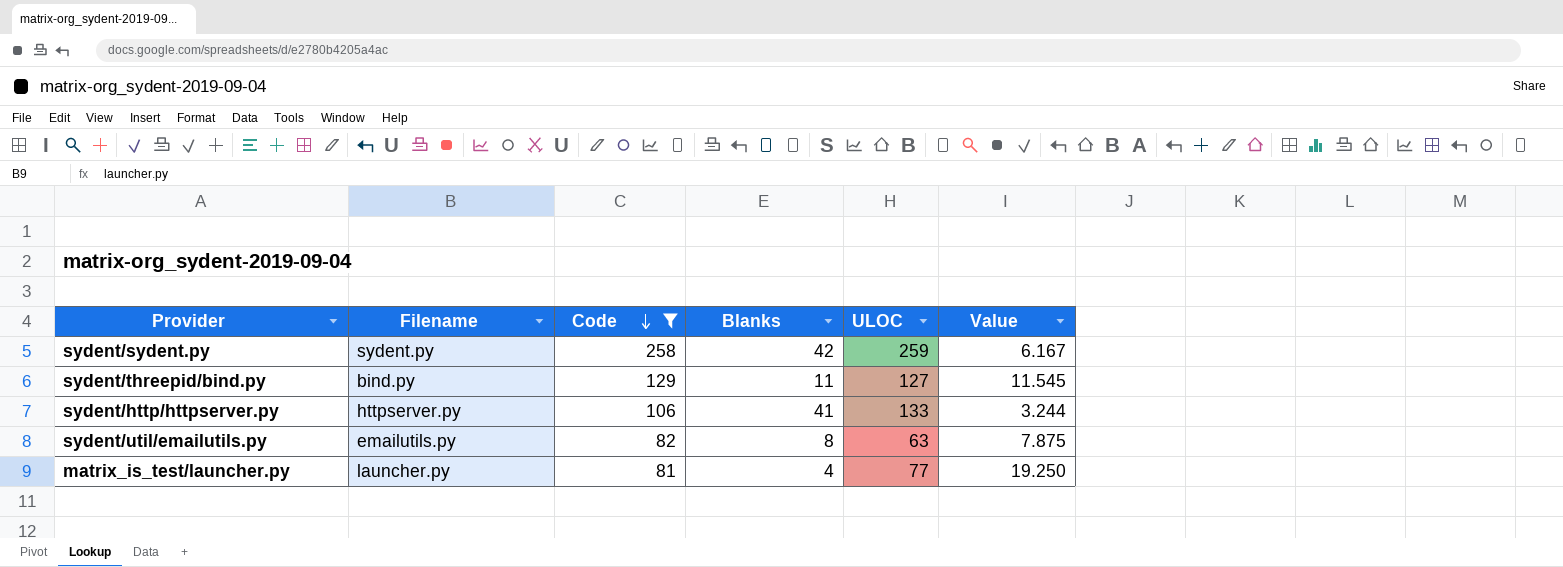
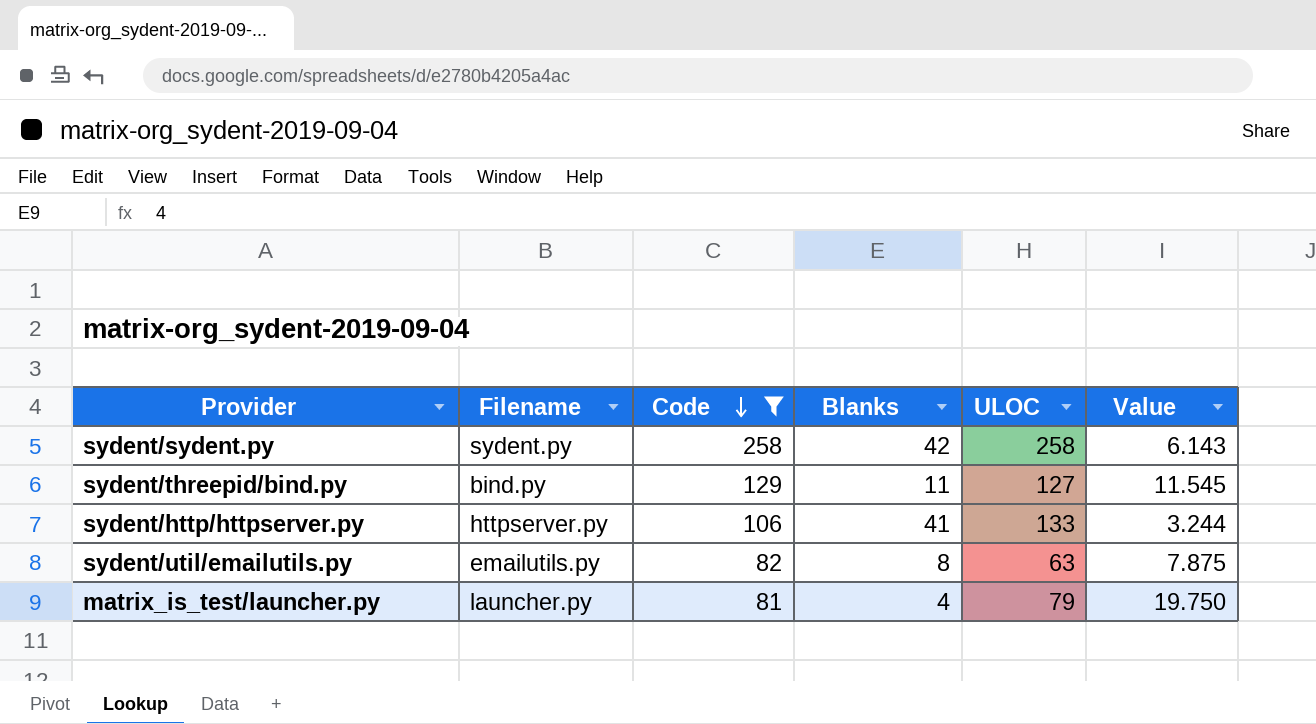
sydent/sydent.py | ULOC: 259 -> 258
sydent/sydent.py | Value: 6.167 -> 6.143
matrix_is_test/launcher.py | ULOC: 77 -> 79
matrix_is_test/launcher.py | Value: 19.250 -> 19.750

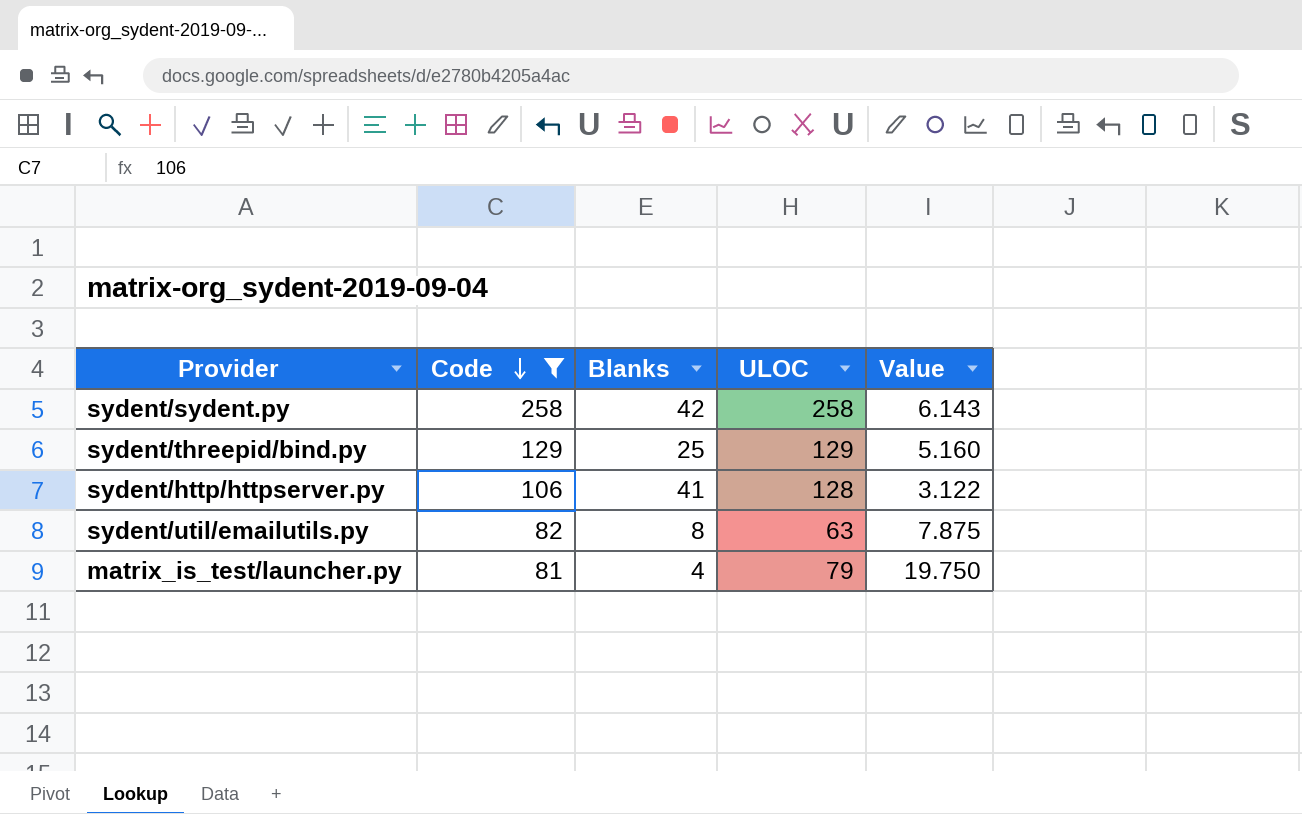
column Filename | position: 2 -> none
sydent/threepid/bind.py | Blanks: 11 -> 25
sydent/threepid/bind.py | ULOC: 127 -> 129
sydent/threepid/bind.py | Value: 11.545 -> 5.160
sydent/http/httpserver.py | ULOC: 133 -> 128
sydent/http/httpserver.py | Value: 3.244 -> 3.122

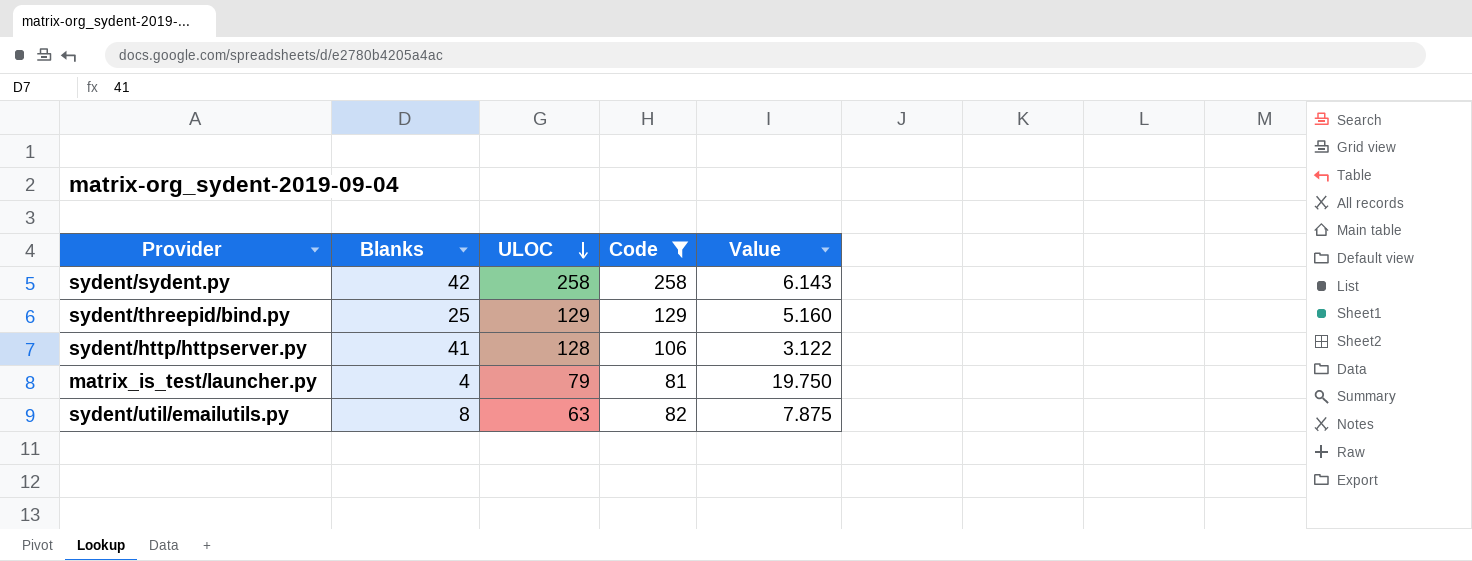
row order: Code descending -> ULOC descending
column Code | position: 2 -> 4

